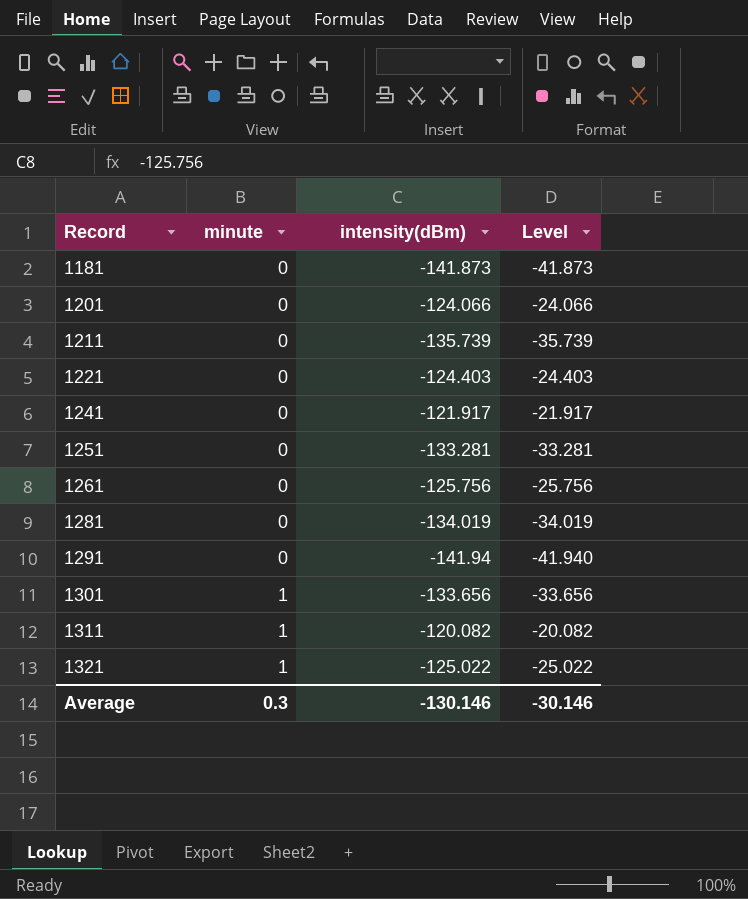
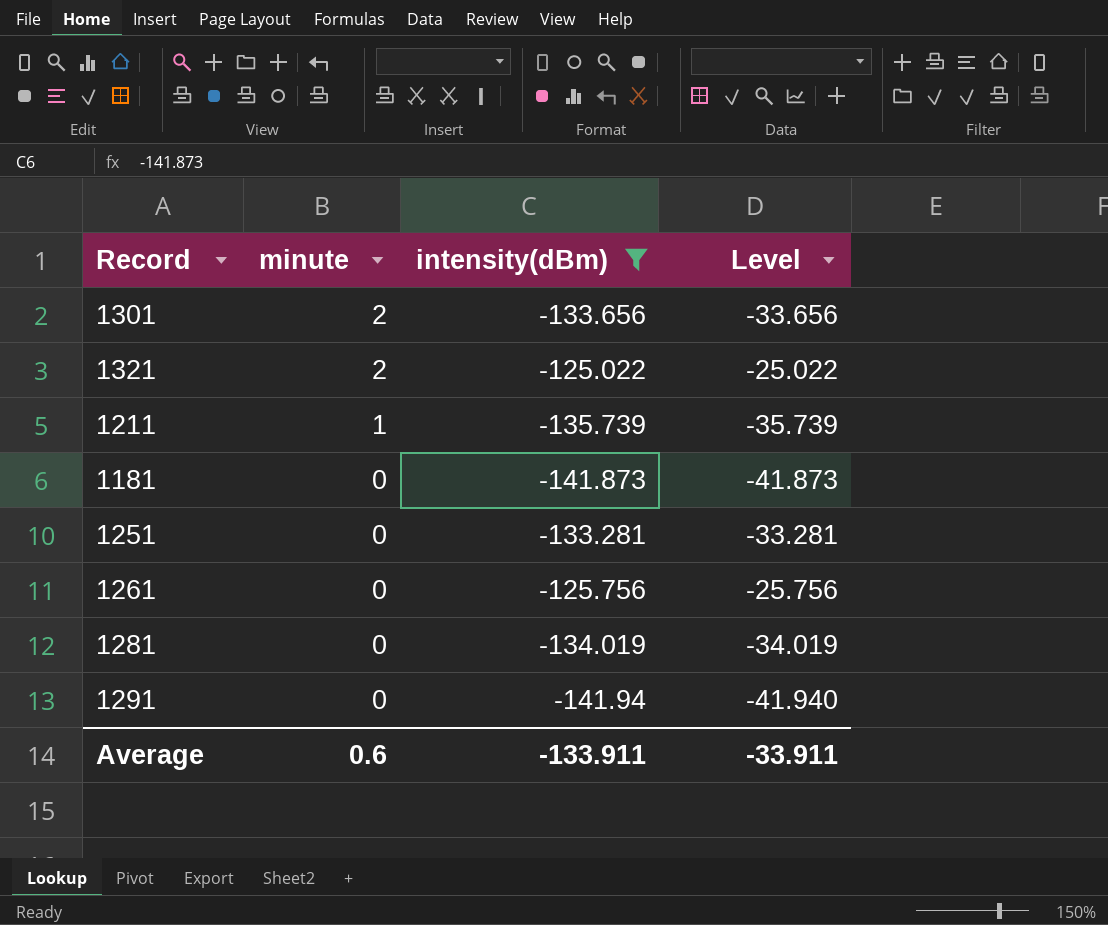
filter: none -> intensity(dBm) <= -125.022
row order: Record ascending -> minute descending
1301 | minute: 1 -> 2
1321 | minute: 1 -> 2
1211 | minute: 0 -> 1
Average | minute: 0.3 -> 0.6
Average | intensity(dBm): -130.146 -> -133.911
Average | Level: -30.146 -> -33.911

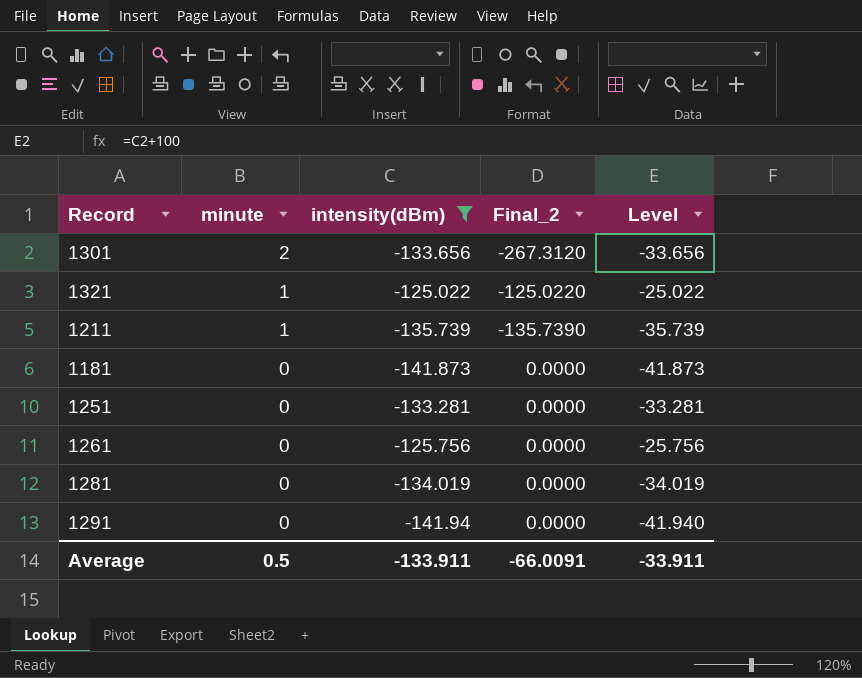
column Final_2 | formula: none -> [minute] * [intensity(dBm)]
1321 | minute: 2 -> 1
Average | minute: 0.6 -> 0.5

